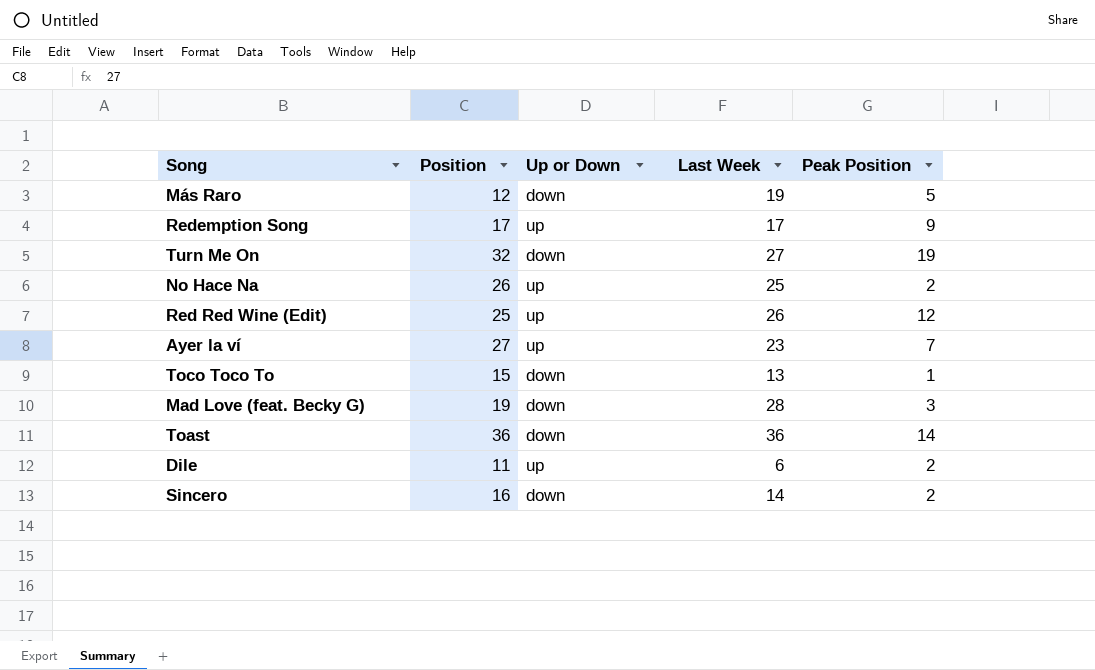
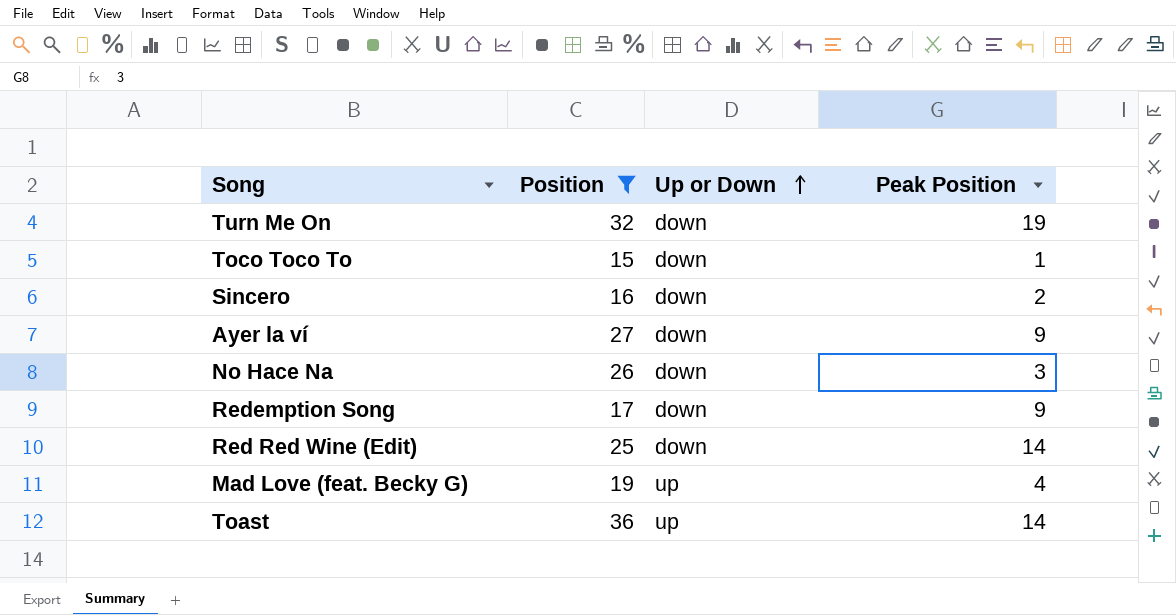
filter: none -> Position >= 15
row order: none -> Up or Down ascending
column Last Week | position: 4 -> none
Ayer la ví | Up or Down: up -> down
Ayer la ví | Peak Position: 7 -> 9
No Hace Na | Up or Down: up -> down
No Hace Na | Peak Position: 2 -> 3
Redemption Song | Up or Down: up -> down
Red Red Wine (Edit) | Up or Down: up -> down
Red Red Wine (Edit) | Peak Position: 12 -> 14
Mad Love (feat. Becky G) | Up or Down: down -> up
Mad Love (feat. Becky G) | Peak Position: 3 -> 4
Toast | Up or Down: down -> up

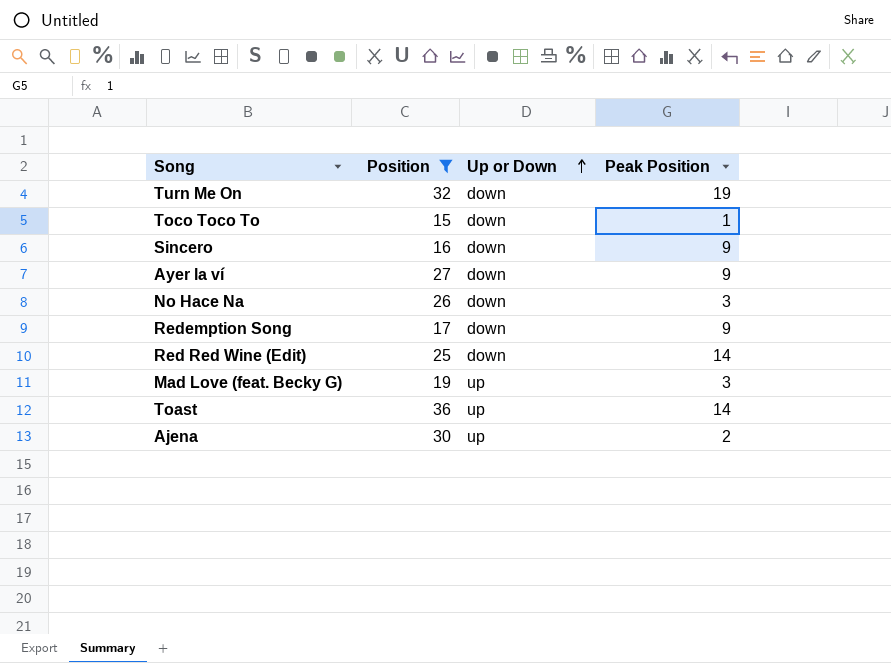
Sincero | Peak Position: 2 -> 9
Mad Love (feat. Becky G) | Peak Position: 4 -> 3
row Ajena: none -> 30 | up | 2

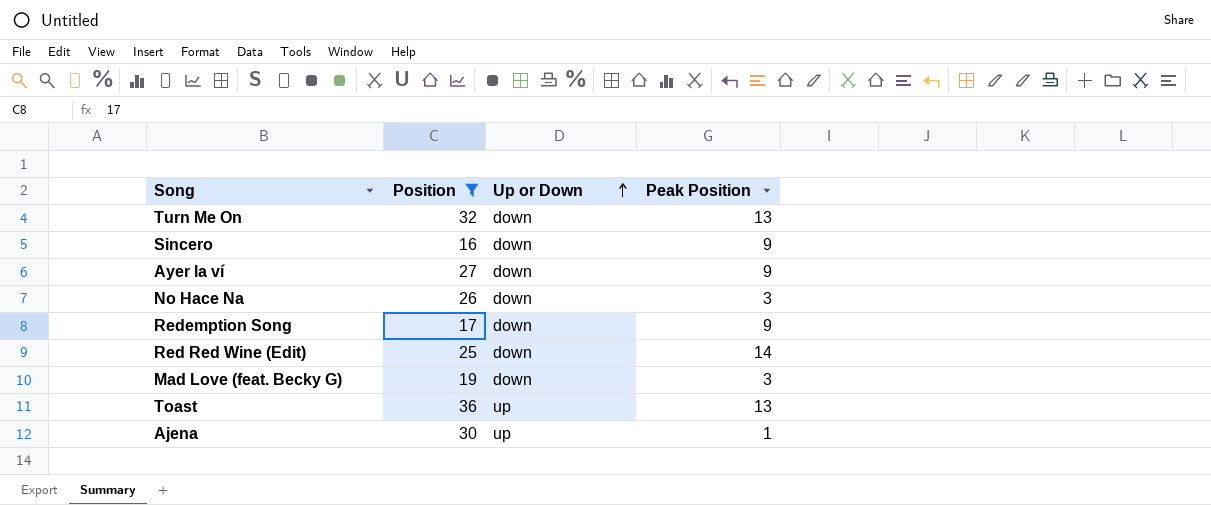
row Toco Toco To: 15 | down | 1 -> none
Turn Me On | Peak Position: 19 -> 13
Mad Love (feat. Becky G) | Up or Down: up -> down
Toast | Peak Position: 14 -> 13
Ajena | Peak Position: 2 -> 1

